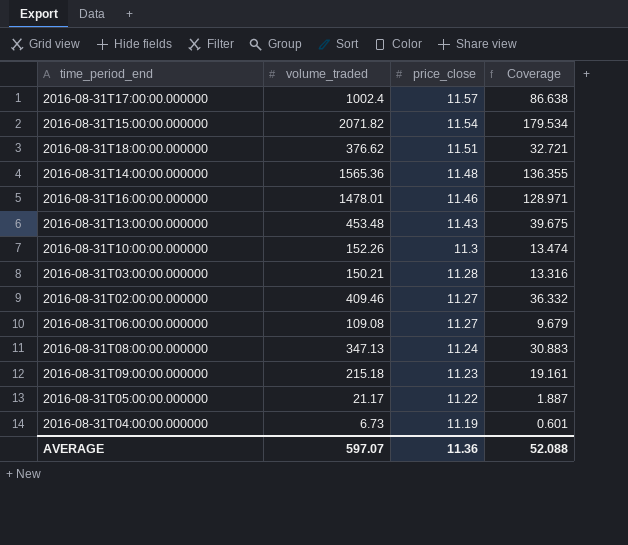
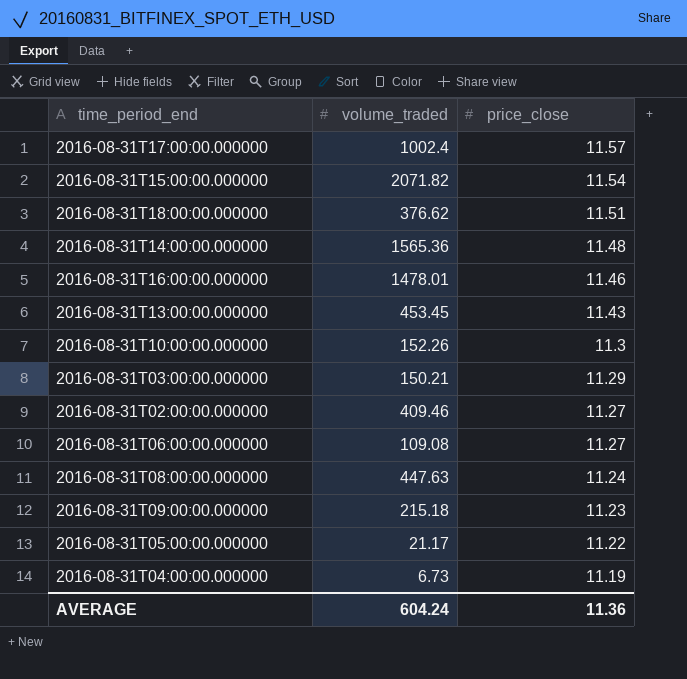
column Coverage | formula: [volume_traded] / [price_close] -> none
2016-08-31T13:00:00.000000 | volume_traded: 453.48 -> 453.45
2016-08-31T03:00:00.000000 | price_close: 11.28 -> 11.29
2016-08-31T08:00:00.000000 | volume_traded: 347.13 -> 447.63
AVERAGE | volume_traded: 597.07 -> 604.24

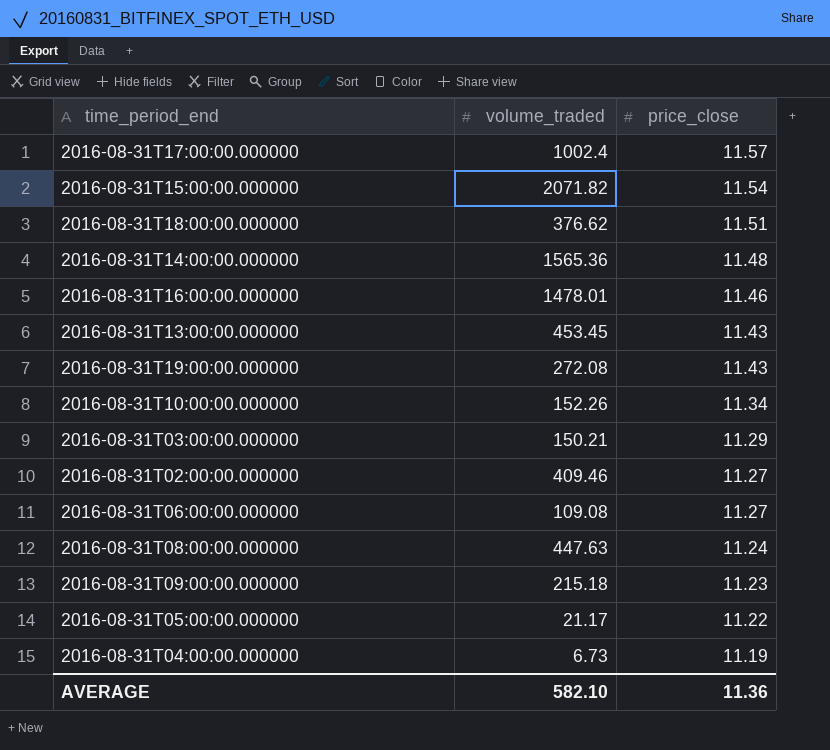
row 2016-08-31T19:00:00.000000: none -> 272.08 | 11.43
2016-08-31T10:00:00.000000 | price_close: 11.3 -> 11.34
AVERAGE | volume_traded: 604.24 -> 582.10

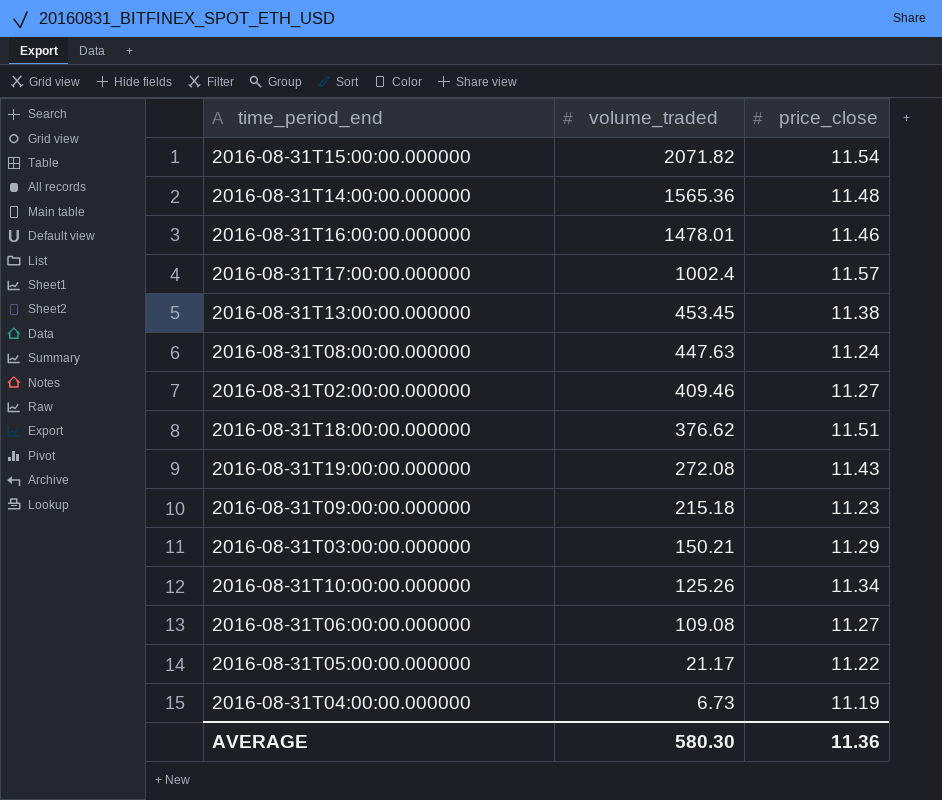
row order: price_close descending -> volume_traded descending
2016-08-31T13:00:00.000000 | price_close: 11.43 -> 11.38
2016-08-31T10:00:00.000000 | volume_traded: 152.26 -> 125.26
AVERAGE | volume_traded: 582.10 -> 580.30

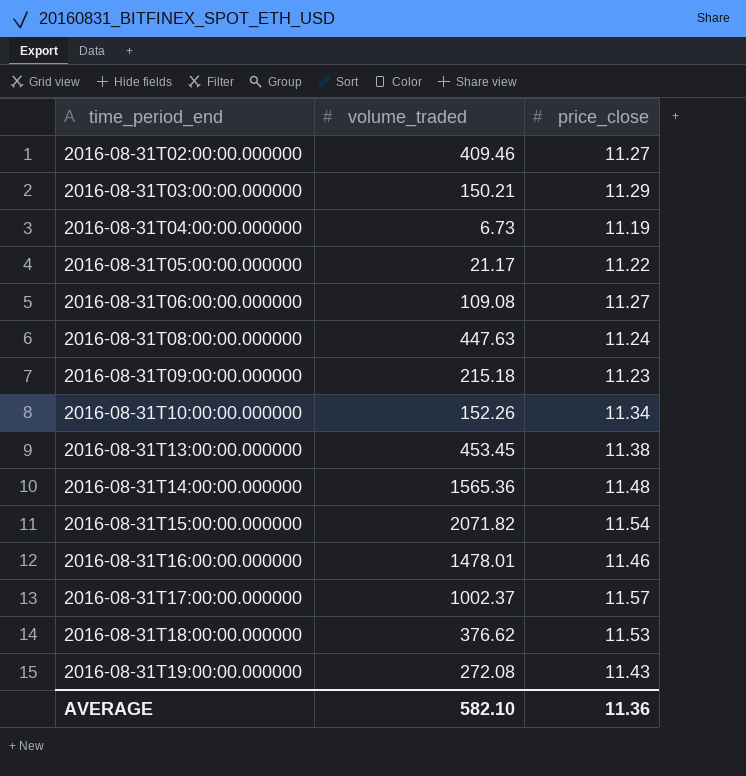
row order: volume_traded descending -> time_period_end ascending
2016-08-31T10:00:00.000000 | volume_traded: 125.26 -> 152.26
2016-08-31T17:00:00.000000 | volume_traded: 1002.4 -> 1002.37
2016-08-31T18:00:00.000000 | price_close: 11.51 -> 11.53
AVERAGE | volume_traded: 580.30 -> 582.10

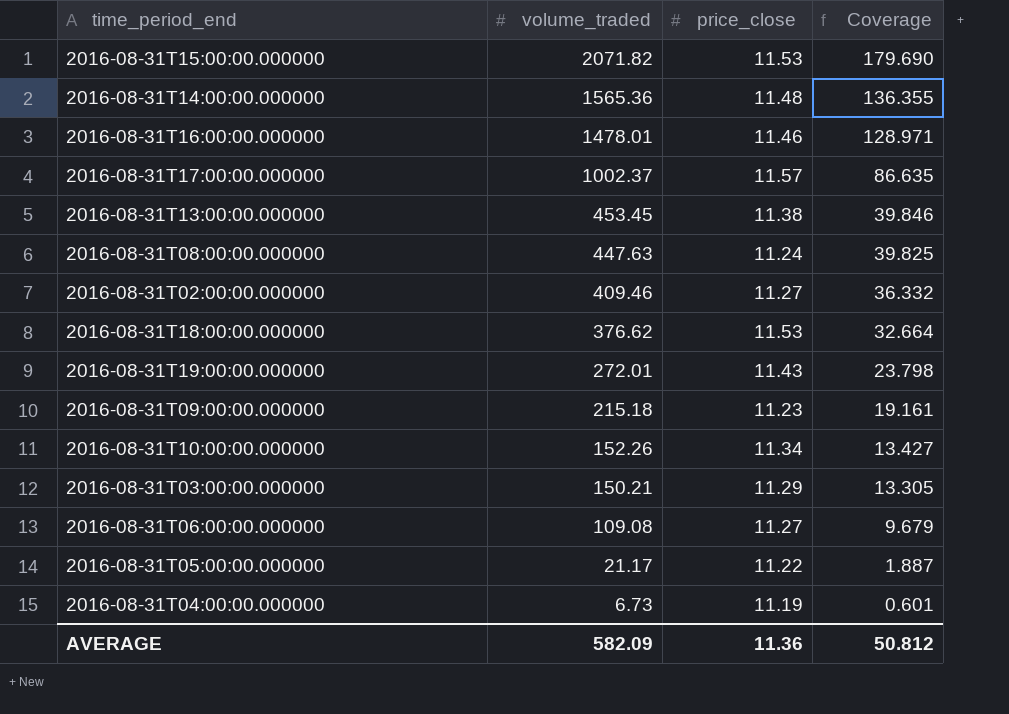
row order: time_period_end ascending -> volume_traded descending
column Coverage | formula: none -> [volume_traded] / [price_close]
2016-08-31T15:00:00.000000 | price_close: 11.54 -> 11.53
2016-08-31T19:00:00.000000 | volume_traded: 272.08 -> 272.01
AVERAGE | volume_traded: 582.10 -> 582.09

